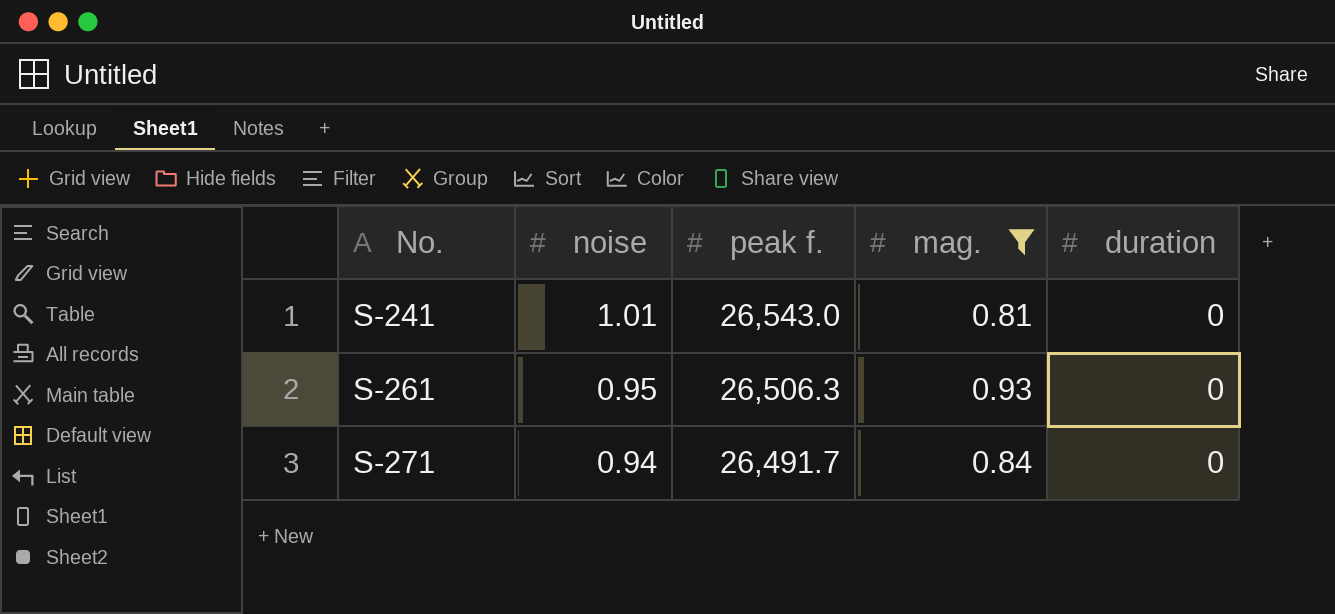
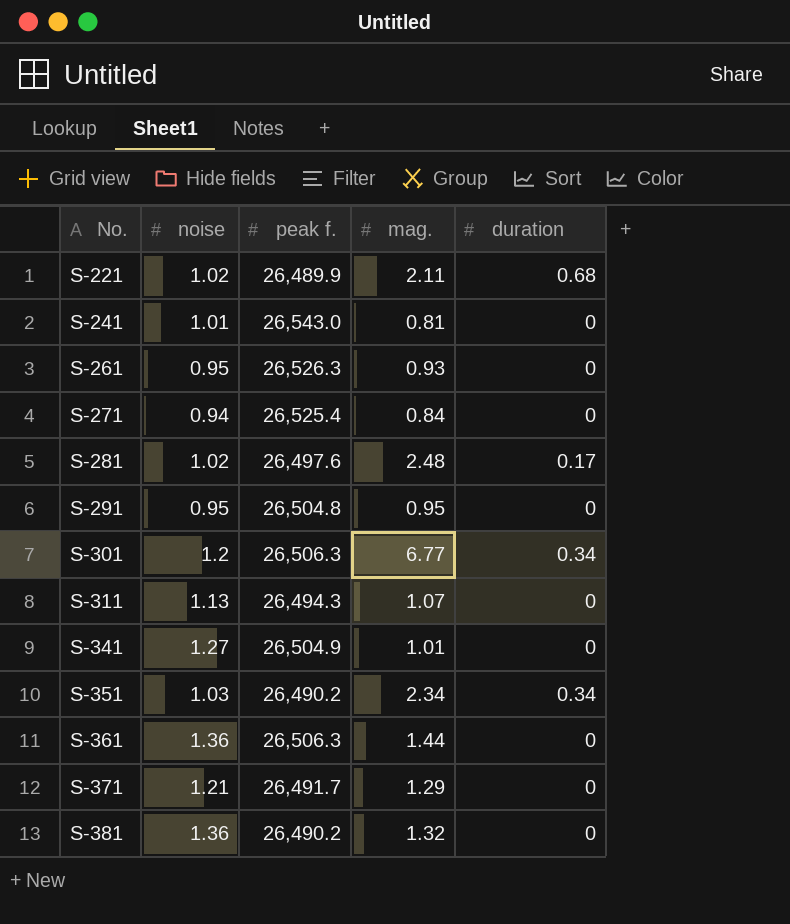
filter: mag. <= 0.93 -> none
S-261 | peak f.: 26,506.3 -> 26,526.3
S-271 | peak f.: 26,491.7 -> 26,525.4

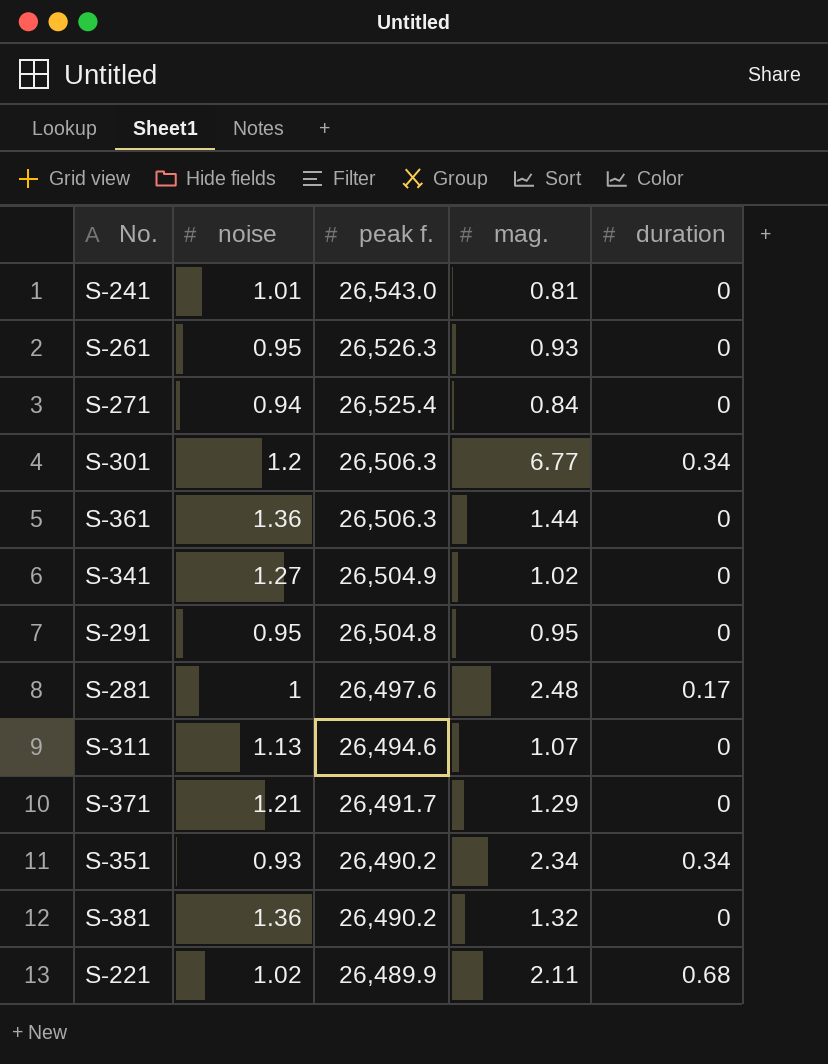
row order: No. ascending -> peak f. descending
S-341 | mag.: 1.01 -> 1.02
S-281 | noise: 1.02 -> 1
S-311 | peak f.: 26,494.3 -> 26,494.6
S-351 | noise: 1.03 -> 0.93

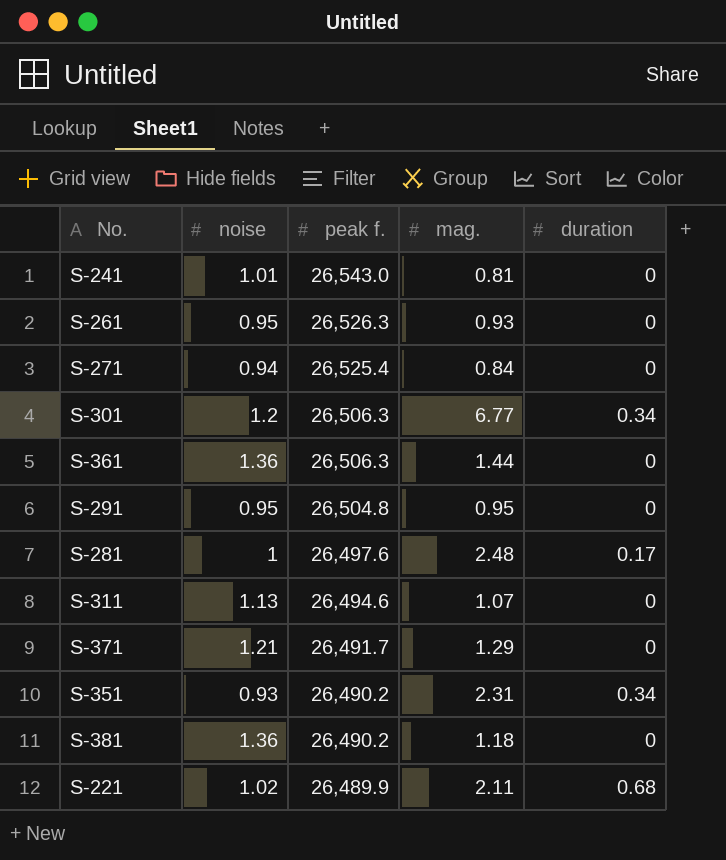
row S-341: 1.27 | 26,504.9 | 1.02 | 0 -> none
S-351 | mag.: 2.34 -> 2.31
S-381 | mag.: 1.32 -> 1.18

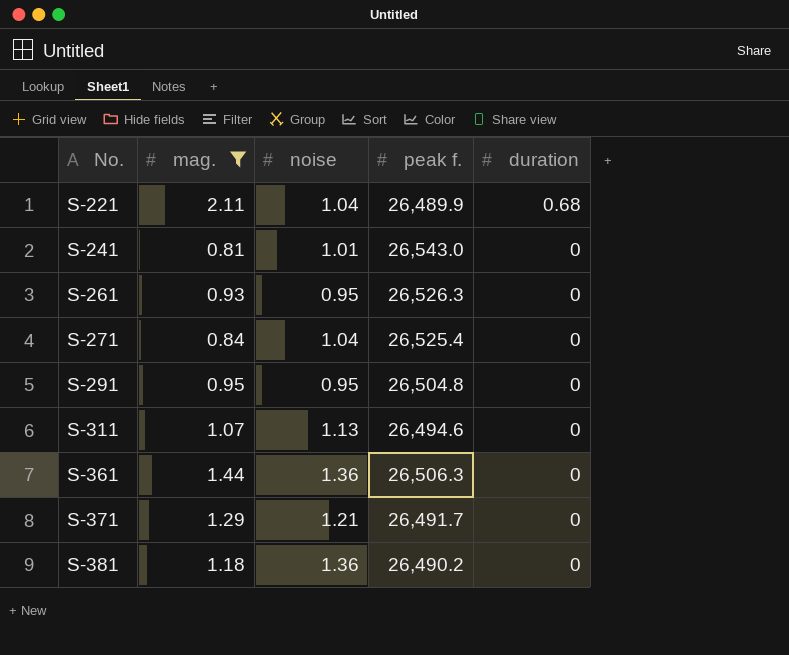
filter: none -> mag. <= 2.11
row order: peak f. descending -> No. ascending
column mag. | position: 4 -> 2
S-221 | noise: 1.02 -> 1.04
S-271 | noise: 0.94 -> 1.04

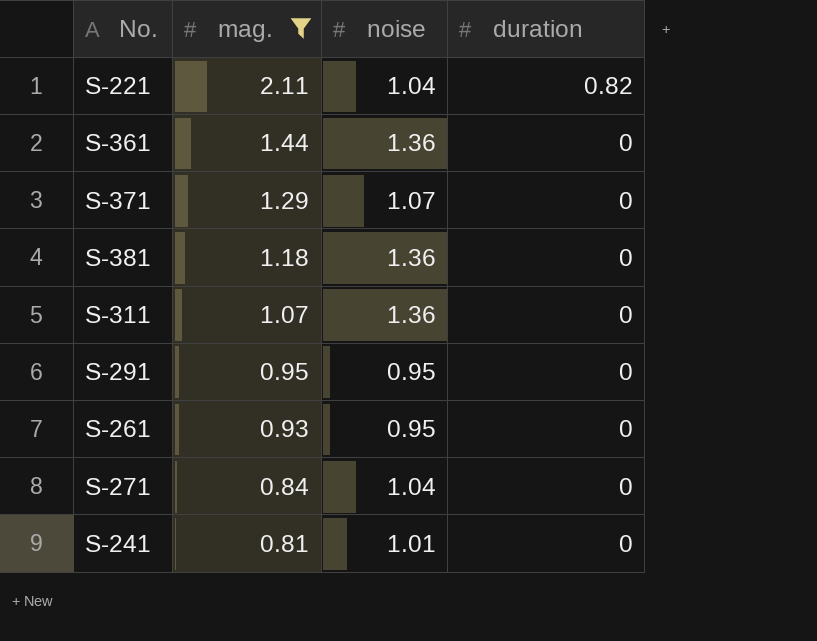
row order: No. ascending -> mag. descending
column peak f. | position: 4 -> none
S-221 | duration: 0.68 -> 0.82
S-371 | noise: 1.21 -> 1.07
S-311 | noise: 1.13 -> 1.36

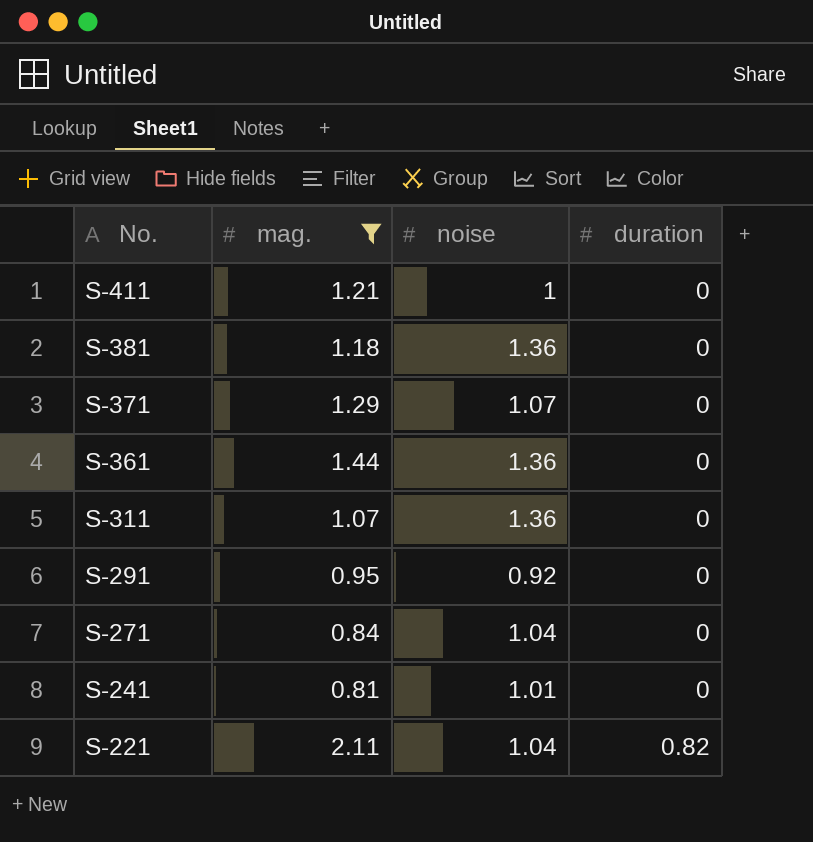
row order: mag. descending -> No. descending
row S-261: 0.93 | 0.95 | 0 -> none
row S-411: none -> 1.21 | 1 | 0
S-291 | noise: 0.95 -> 0.92

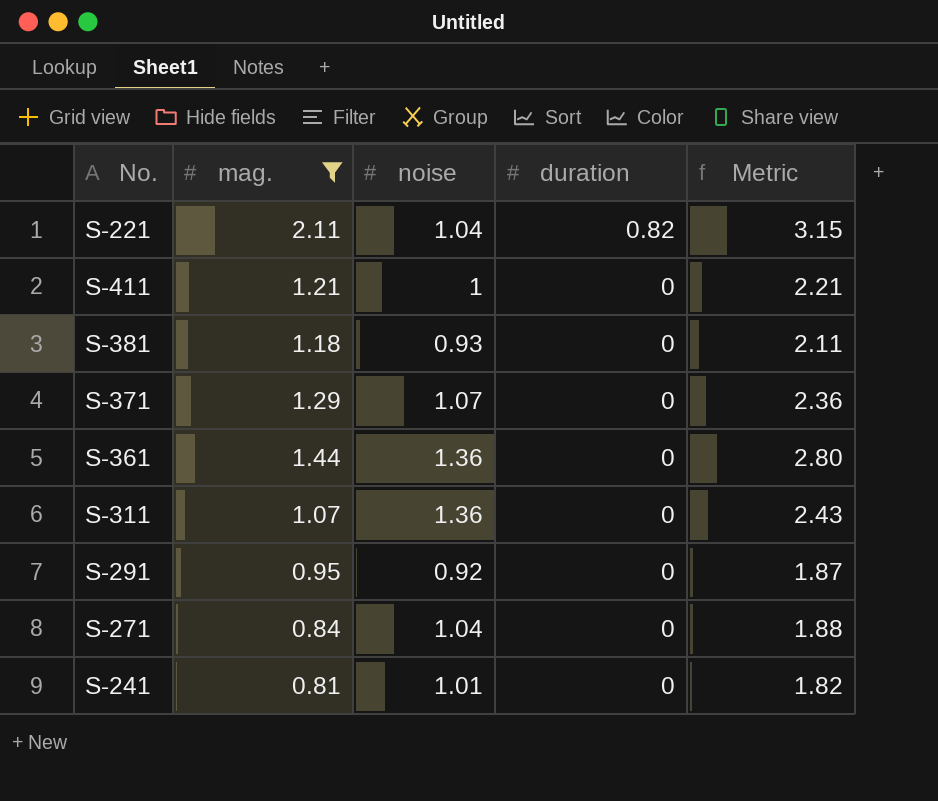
row order: No. descending -> duration descending
column Metric | formula: none -> [mag.] + [noise]
S-381 | noise: 1.36 -> 0.93

